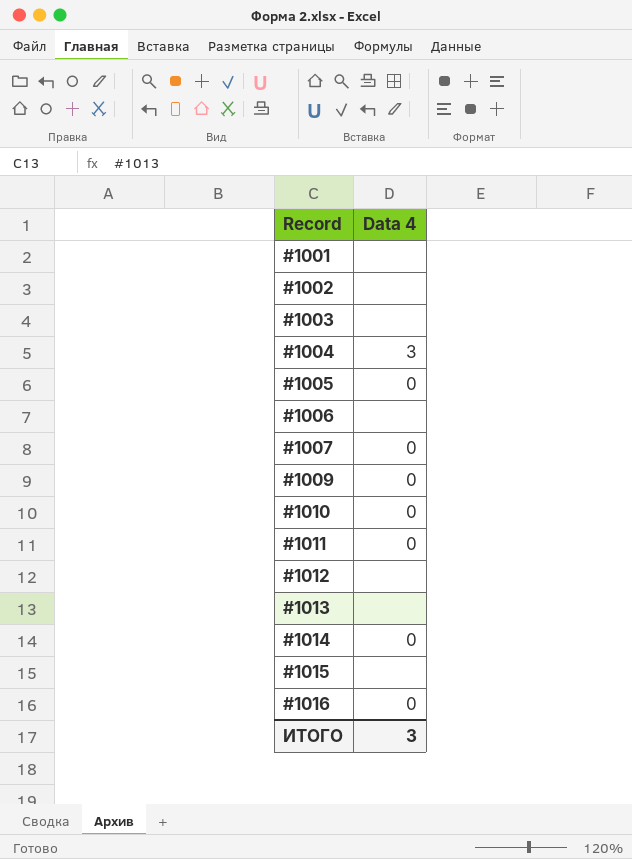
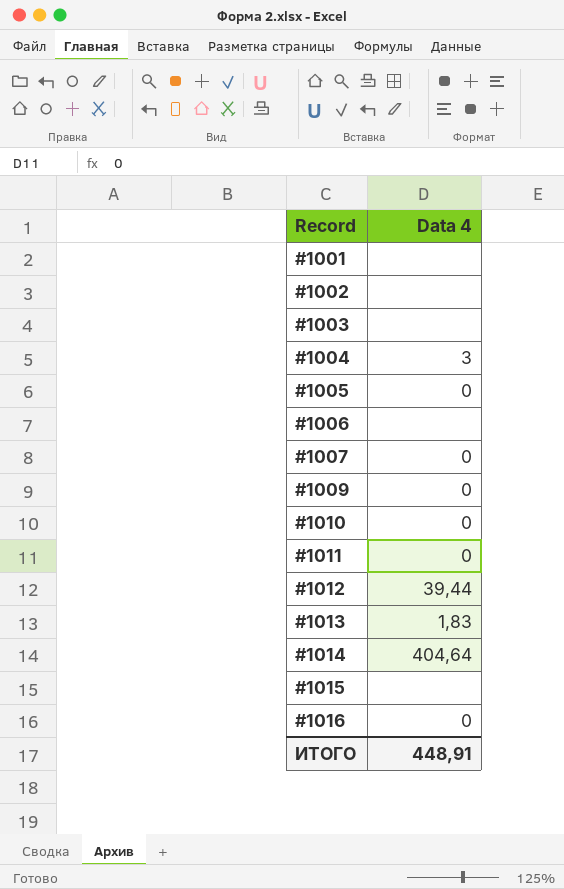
#1012 | Data 4: none -> 39,44
#1013 | Data 4: none -> 1,83
#1014 | Data 4: 0 -> 404,64
ИТОГО | Data 4: 3 -> 448,91

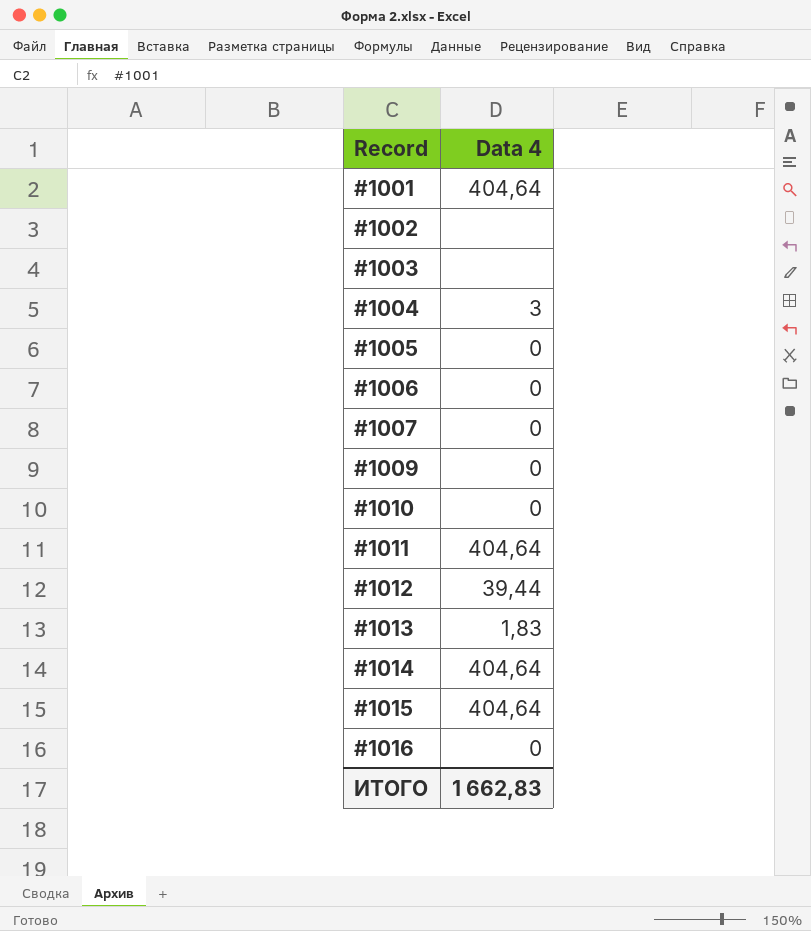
#1001 | Data 4: none -> 404,64
#1006 | Data 4: none -> 0
#1011 | Data 4: 0 -> 404,64
#1015 | Data 4: none -> 404,64
ИТОГО | Data 4: 448,91 -> 1 662,83

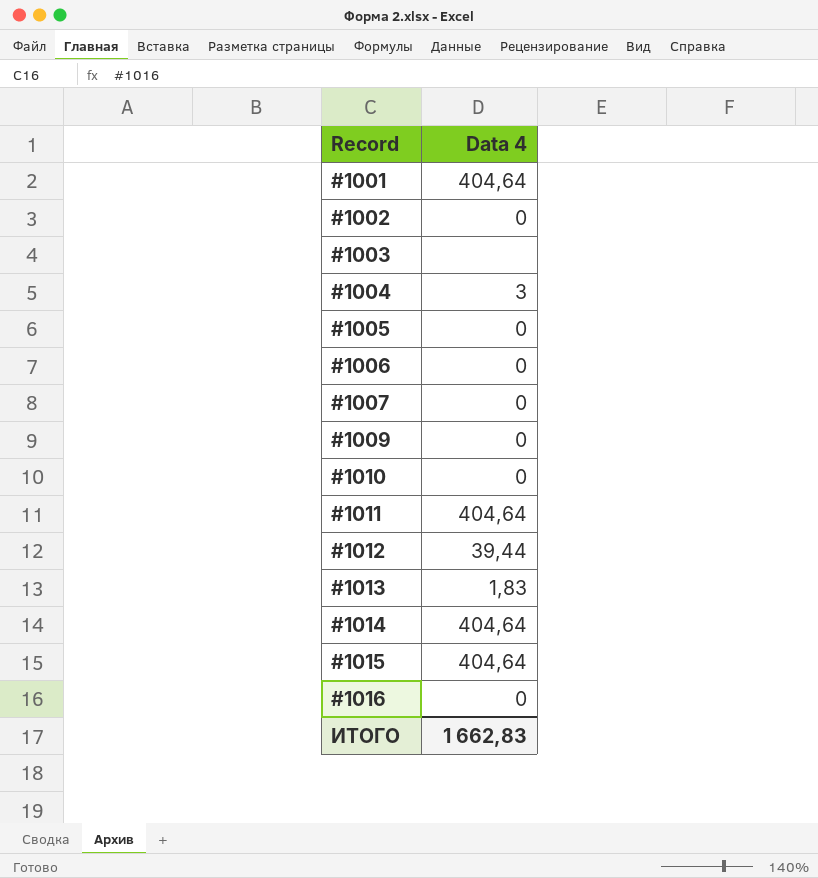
#1002 | Data 4: none -> 0

